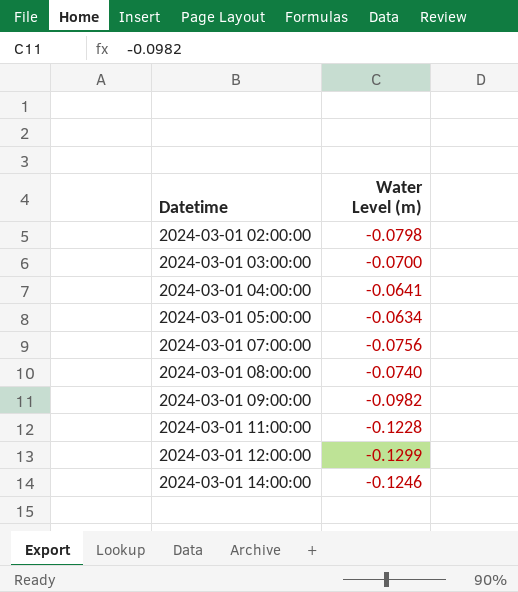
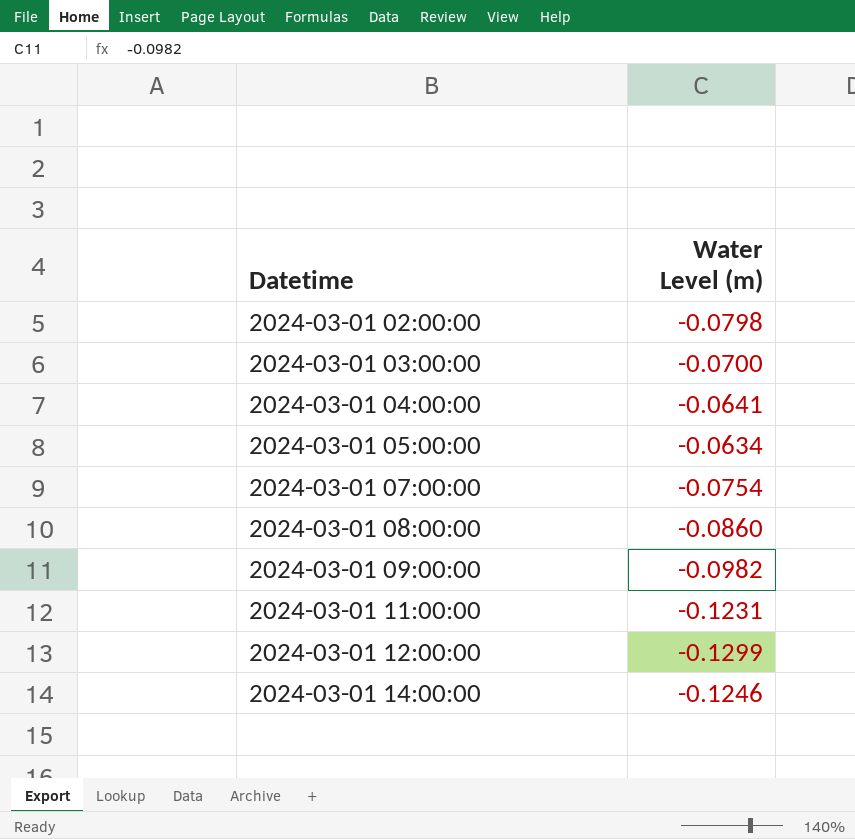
2024-03-01 07:00:00 | Water Level (m): -0.0756 -> -0.0754
2024-03-01 08:00:00 | Water Level (m): -0.0740 -> -0.0860
2024-03-01 11:00:00 | Water Level (m): -0.1228 -> -0.1231

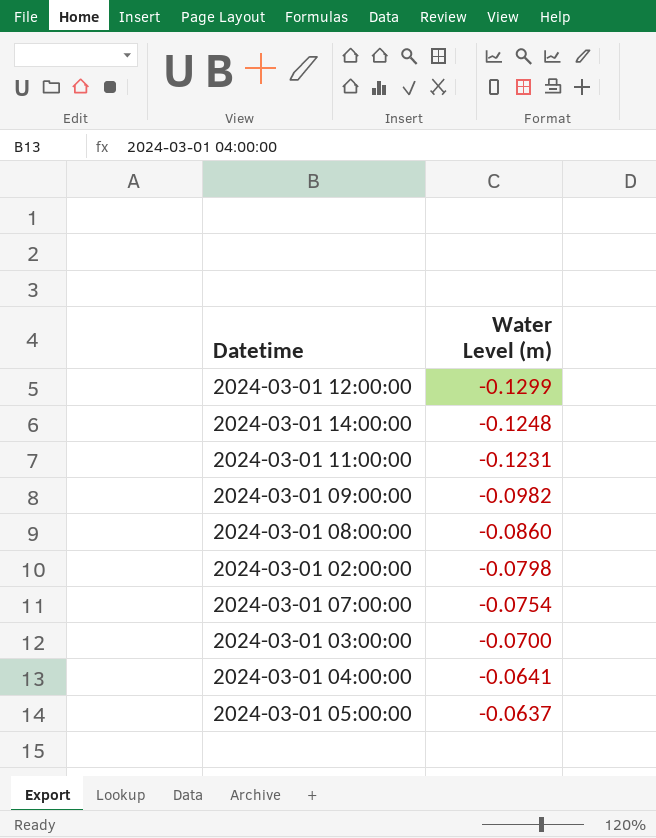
row order: Datetime ascending -> Water Level (m) ascending
2024-03-01 14:00:00 | Water Level (m): -0.1246 -> -0.1248
2024-03-01 05:00:00 | Water Level (m): -0.0634 -> -0.0637

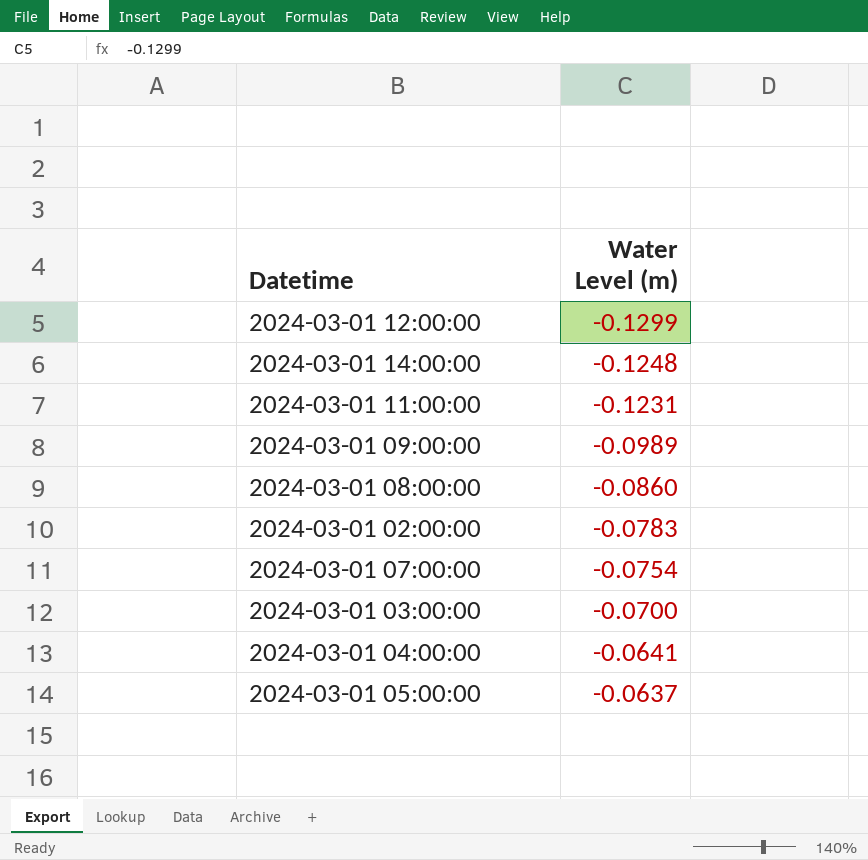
2024-03-01 09:00:00 | Water Level (m): -0.0982 -> -0.0989
2024-03-01 02:00:00 | Water Level (m): -0.0798 -> -0.0783

